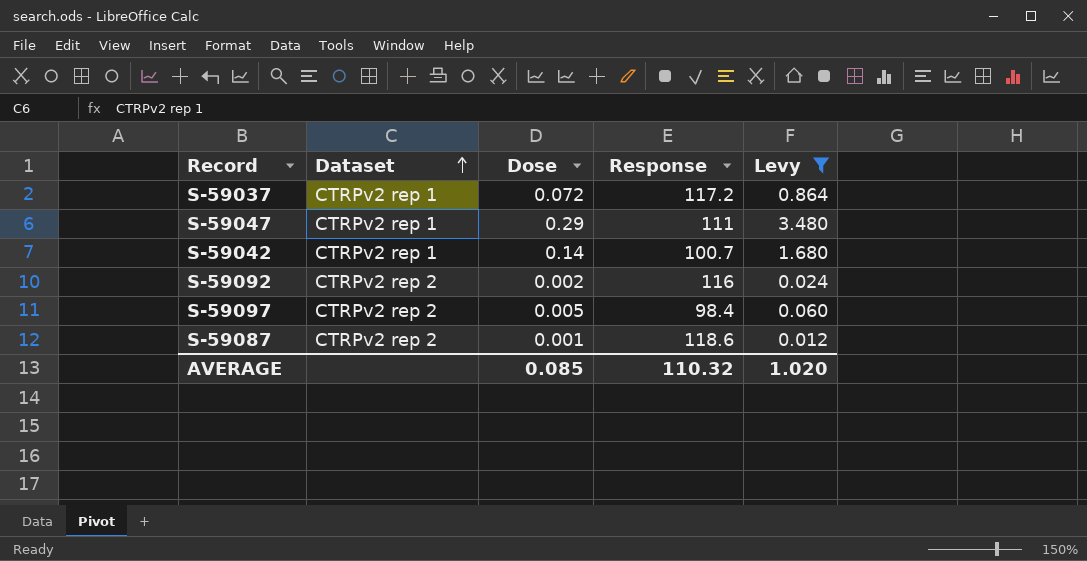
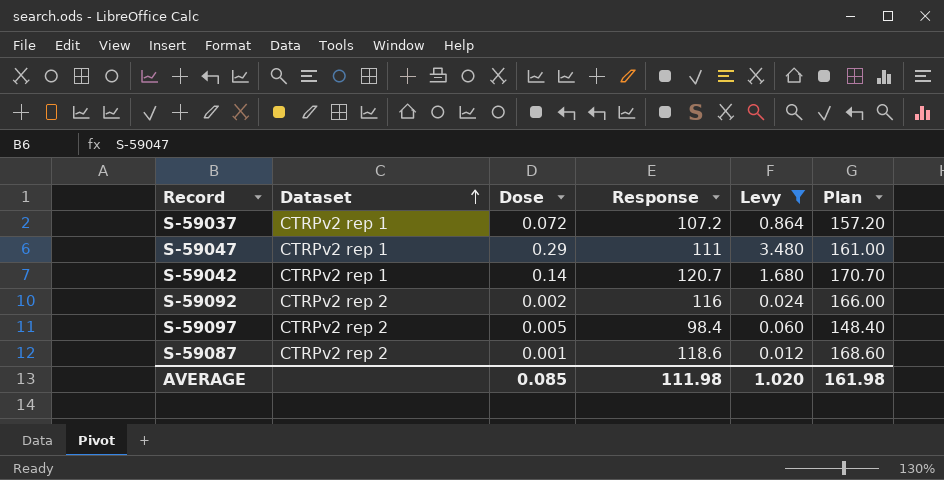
column Plan | formula: none -> [Response] + 50
S-59037 | Response: 117.2 -> 107.2
S-59042 | Response: 100.7 -> 120.7
AVERAGE | Response: 110.32 -> 111.98

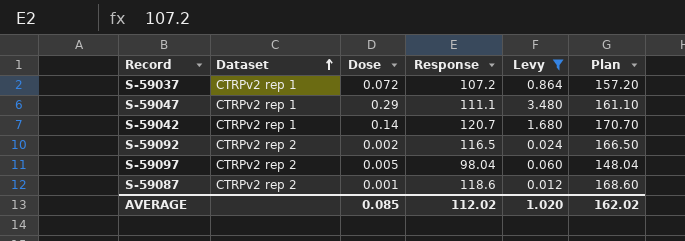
S-59047 | Response: 111 -> 111.1
S-59047 | Plan: 161.00 -> 161.10
S-59092 | Response: 116 -> 116.5
S-59092 | Plan: 166.00 -> 166.50
S-59097 | Response: 98.4 -> 98.04
S-59097 | Plan: 148.40 -> 148.04
AVERAGE | Response: 111.98 -> 112.02
AVERAGE | Plan: 161.98 -> 162.02

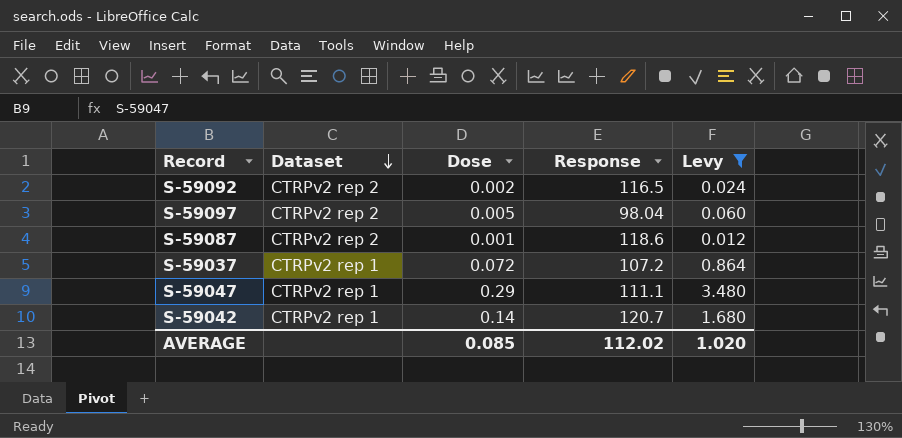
row order: Dataset ascending -> Dataset descending
column Plan | formula: [Response] + 50 -> none

